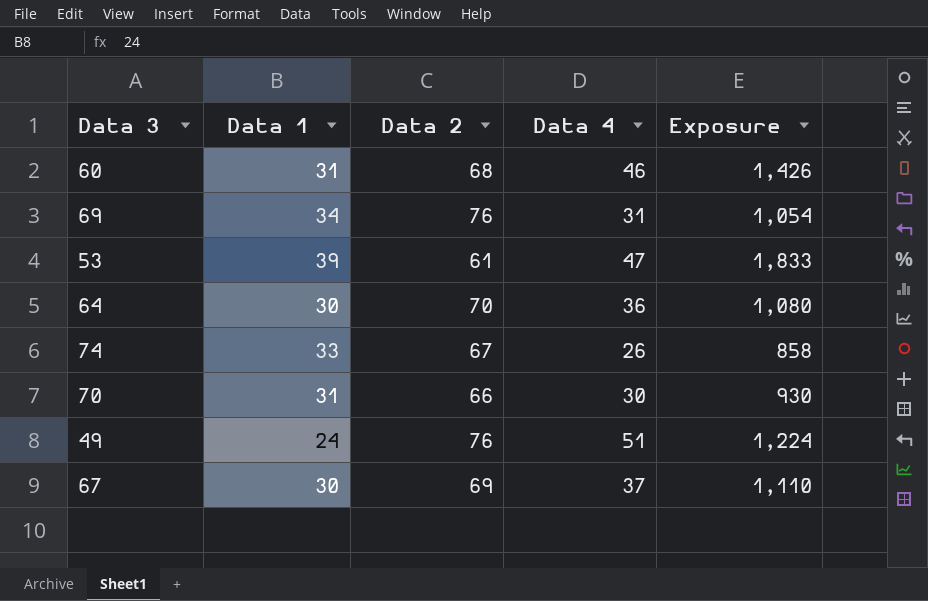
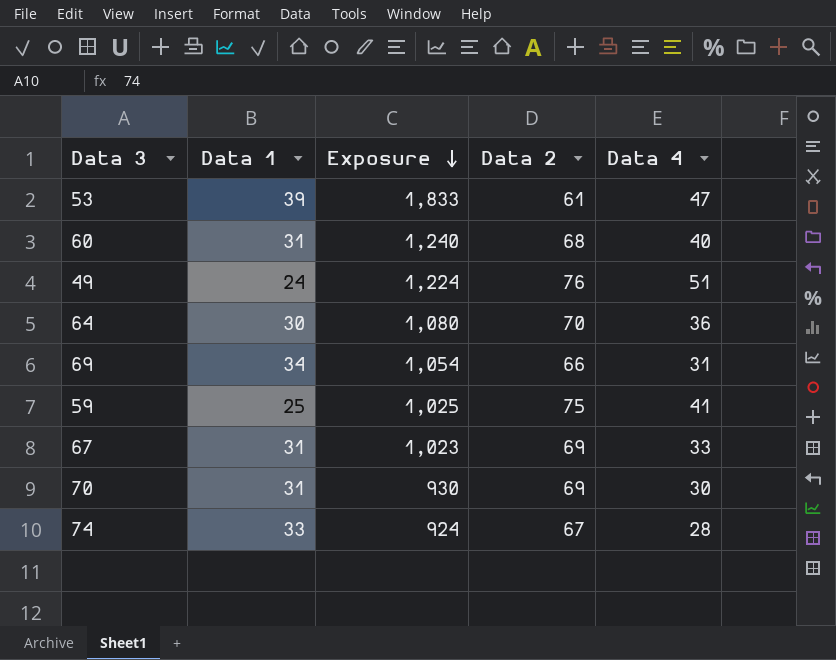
row order: none -> Exposure descending
column Exposure | position: 5 -> 3
60 | Exposure: 1,426 -> 1,240
60 | Data 4: 46 -> 40
69 | Data 2: 76 -> 66
row 59: none -> 25 | 1,025 | 75 | 41
67 | Data 1: 30 -> 31
67 | Exposure: 1,110 -> 1,023
67 | Data 4: 37 -> 33
70 | Data 2: 66 -> 69
74 | Exposure: 858 -> 924
74 | Data 4: 26 -> 28

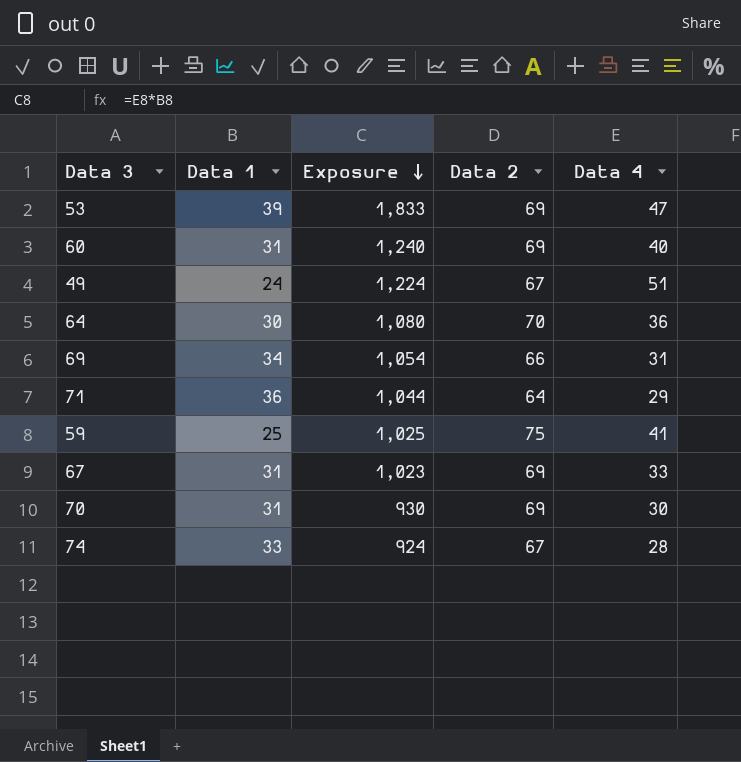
53 | Data 2: 61 -> 69
60 | Data 2: 68 -> 69
49 | Data 2: 76 -> 67
row 71: none -> 36 | 1,044 | 64 | 29

